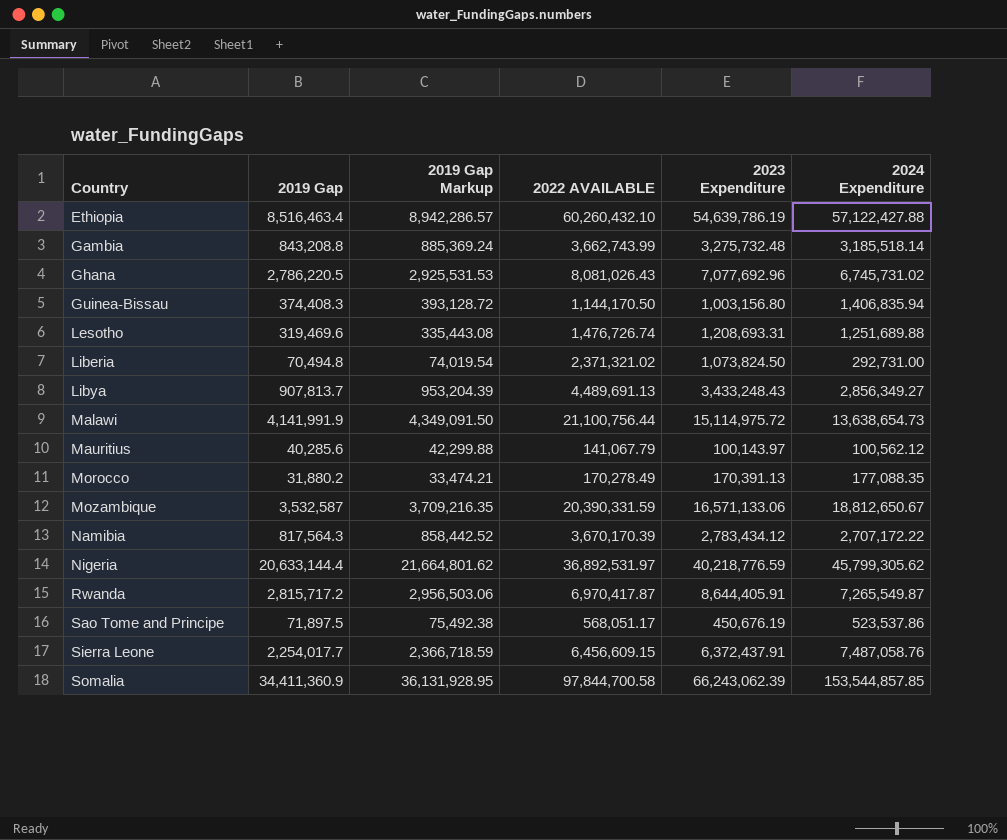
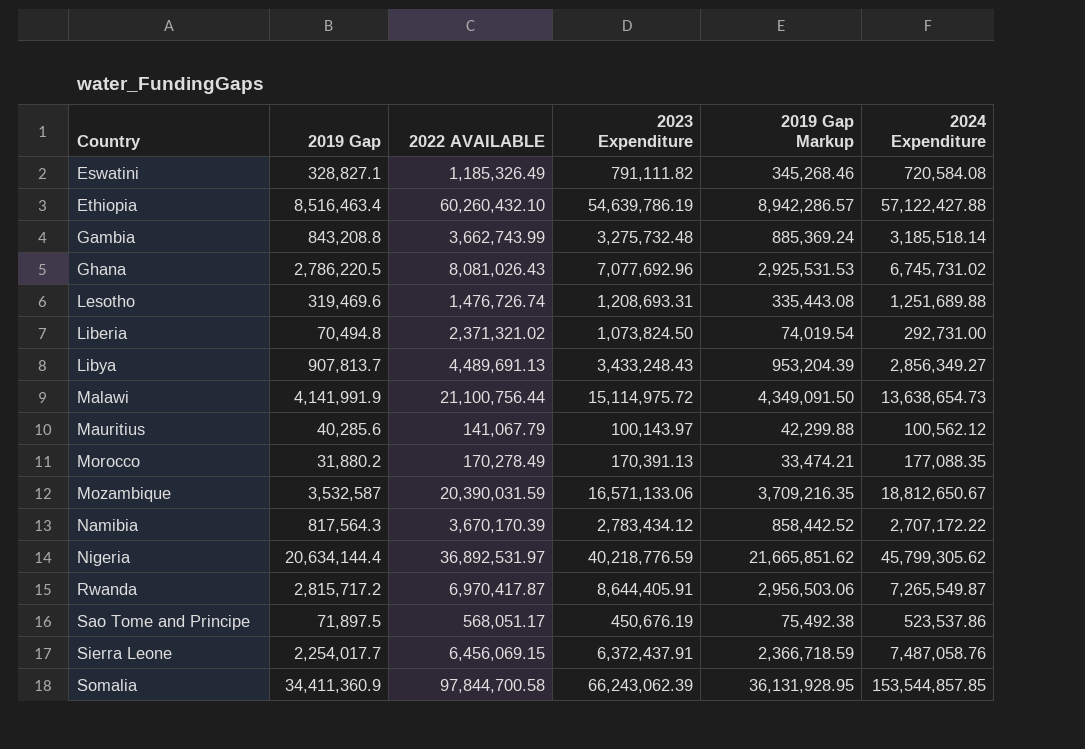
column 2019 Gap Markup | position: 3 -> 5
row Guinea-Bissau: 374,408.3 | 393,128.72 | 1,144,170.50 | 1,003,156.80 | 1,406,835.94 -> none
row Eswatini: none -> 328,827.1 | 1,185,326.49 | 791,111.82 | 345,268.46 | 720,584.08
Mozambique | 2022 AVAILABLE: 20,390,331.59 -> 20,390,031.59
Nigeria | 2019 Gap: 20,633,144.4 -> 20,634,144.4
Nigeria | 2019 Gap Markup: 21,664,801.62 -> 21,665,851.62
Sierra Leone | 2022 AVAILABLE: 6,456,609.15 -> 6,456,069.15

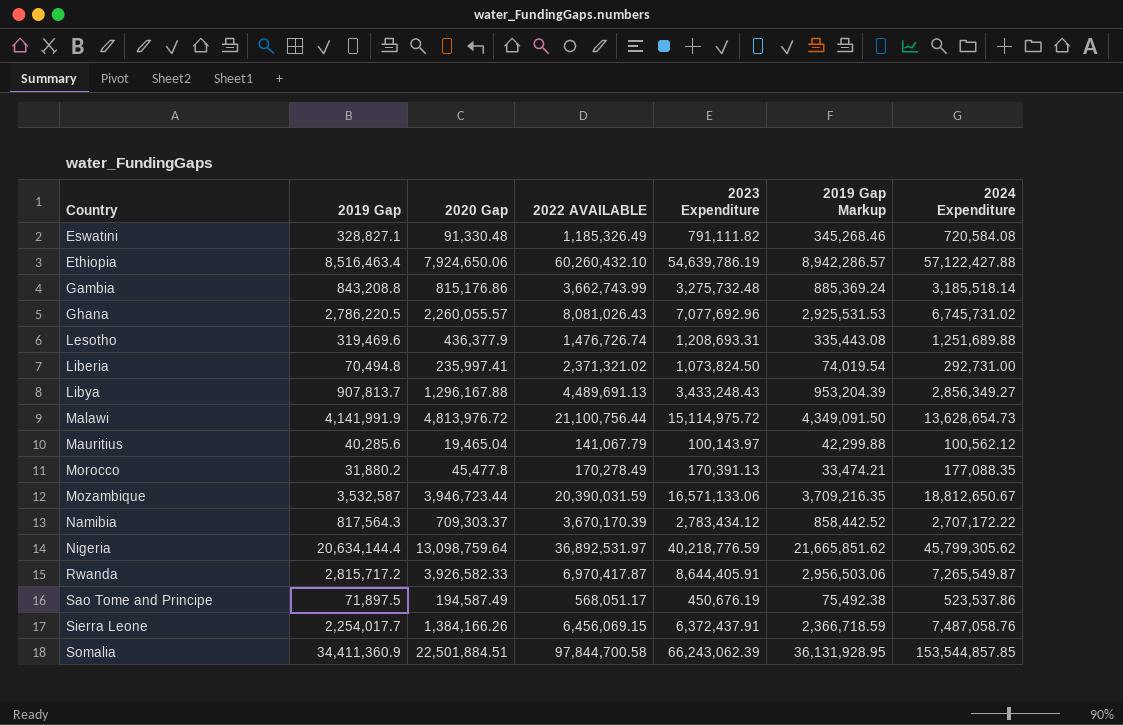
column 2020 Gap | position: none -> 3
Malawi | 2024 Expenditure: 13,638,654.73 -> 13,628,654.73

